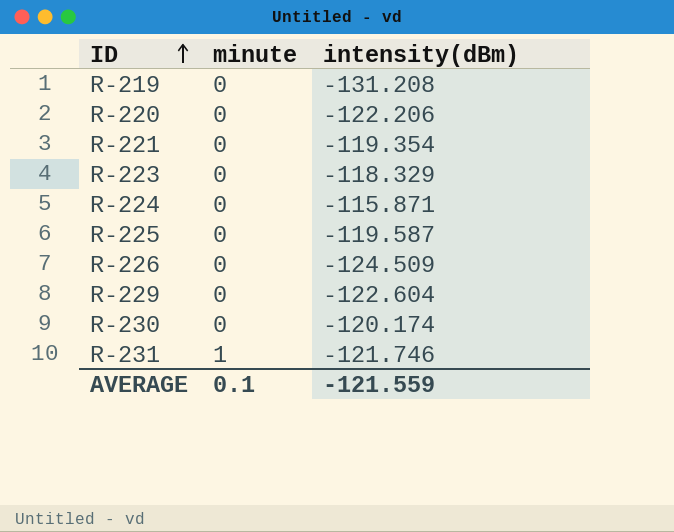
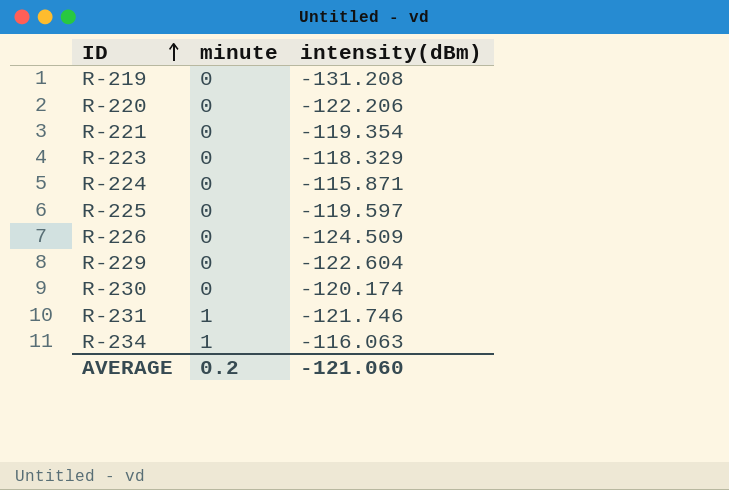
R-225 | intensity(dBm): -119.587 -> -119.597
row R-234: none -> 1 | -116.063
AVERAGE | minute: 0.1 -> 0.2
AVERAGE | intensity(dBm): -121.559 -> -121.060

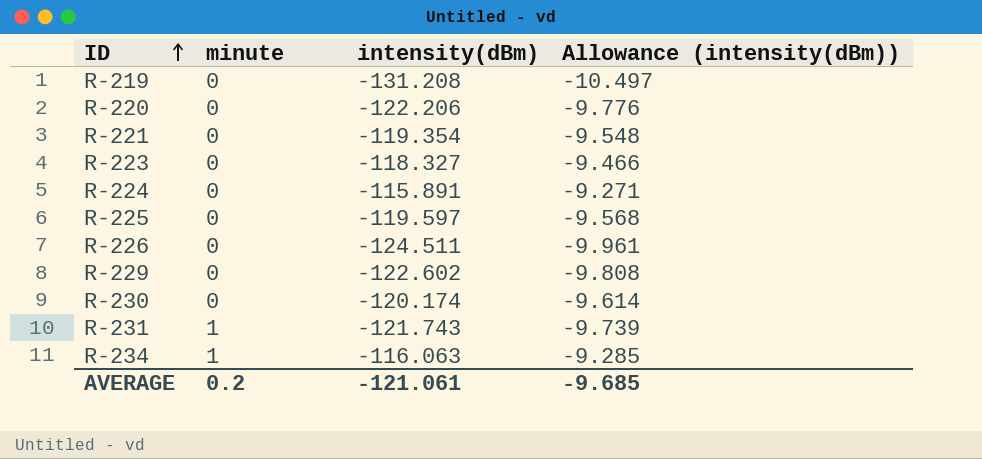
column Allowance (intensity(dBm)) | formula: none -> [intensity(dBm)] * 0.08
R-223 | intensity(dBm): -118.329 -> -118.327
R-224 | intensity(dBm): -115.871 -> -115.891
R-226 | intensity(dBm): -124.509 -> -124.511
R-229 | intensity(dBm): -122.604 -> -122.602
R-231 | intensity(dBm): -121.746 -> -121.743
AVERAGE | intensity(dBm): -121.060 -> -121.061

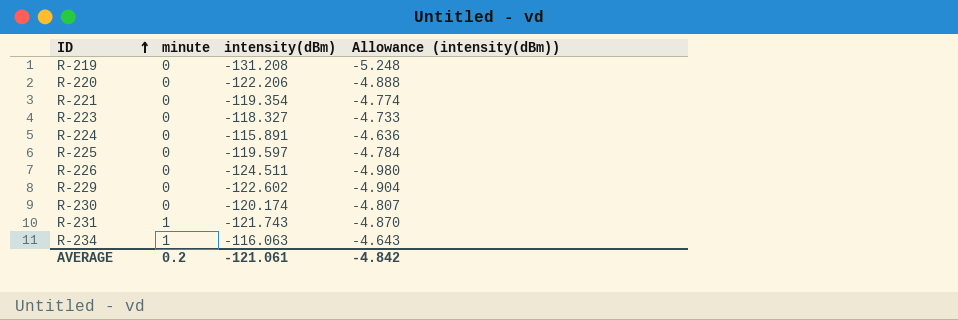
column Allowance (intensity(dBm)) | formula: [intensity(dBm)] * 0.08 -> [intensity(dBm)] * 0.04
AVERAGE | Allowance (intensity(dBm)): -9.685 -> -4.842

